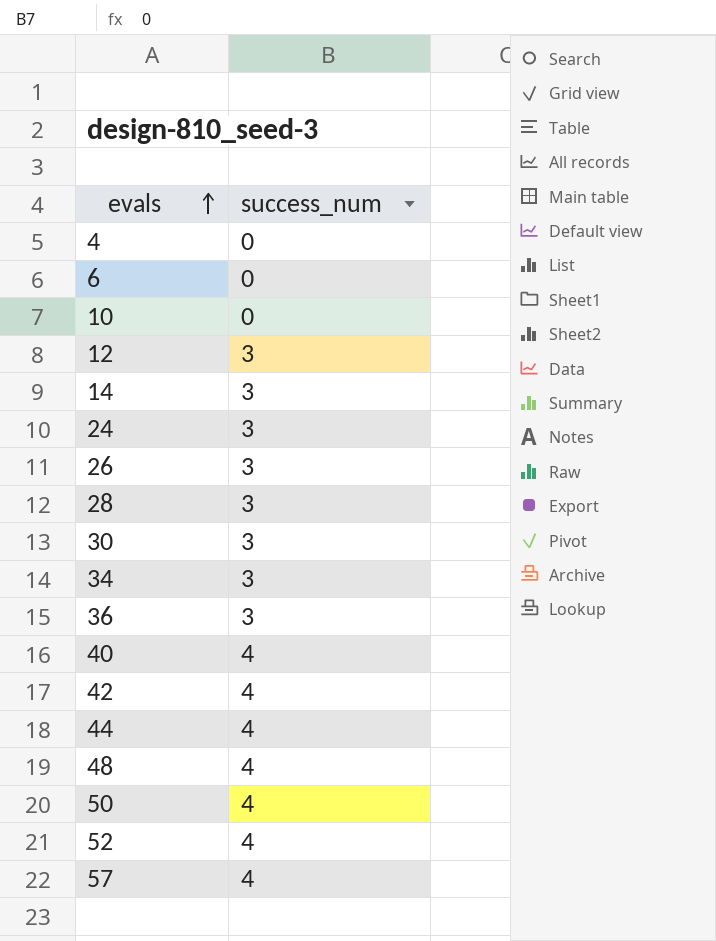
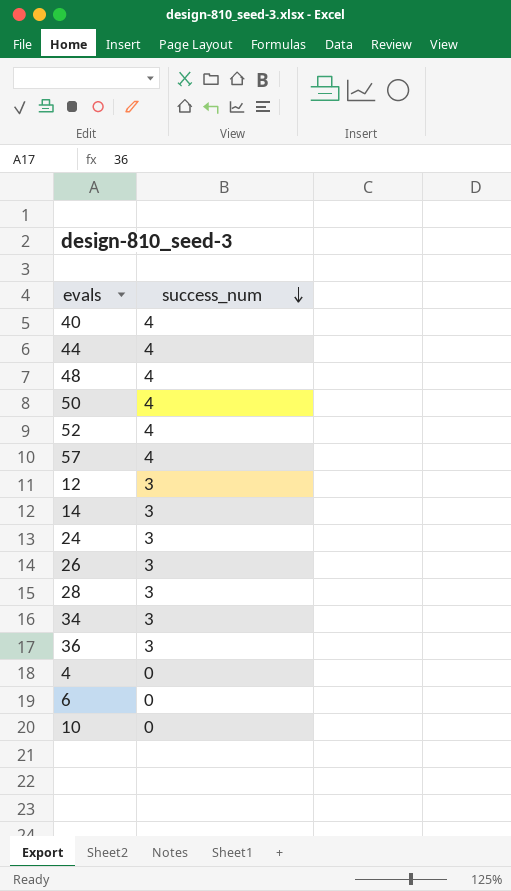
row order: evals ascending -> success_num descending
row 30: 3 -> none
row 42: 4 -> none

